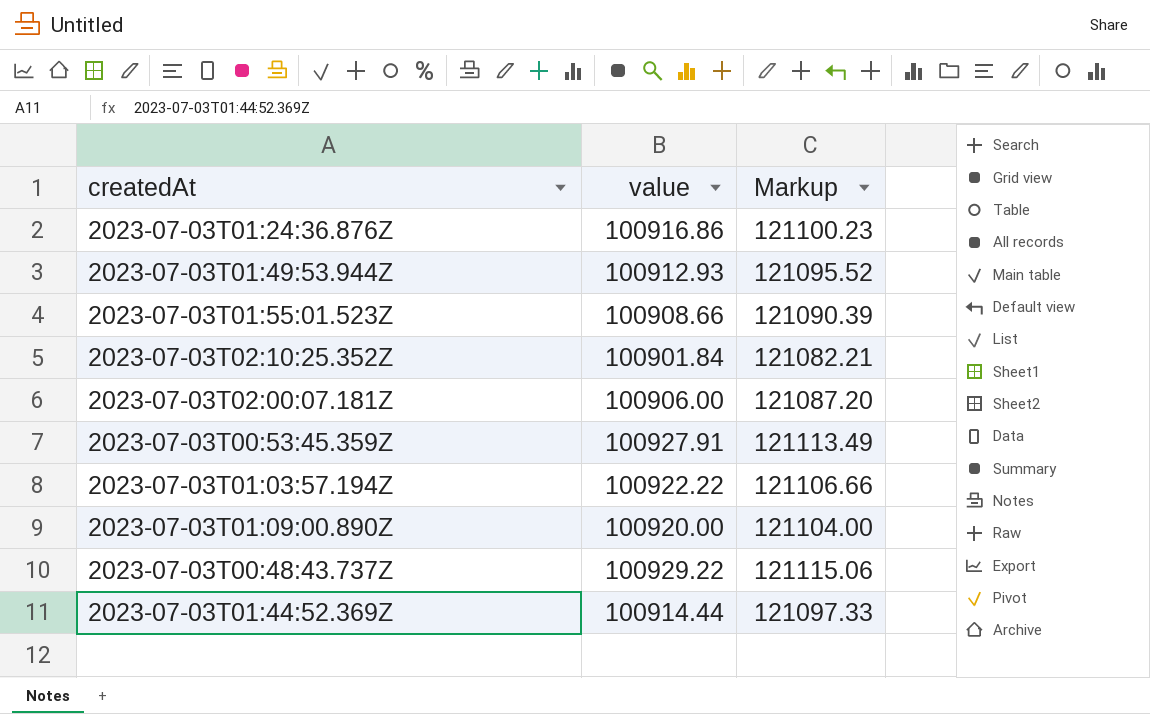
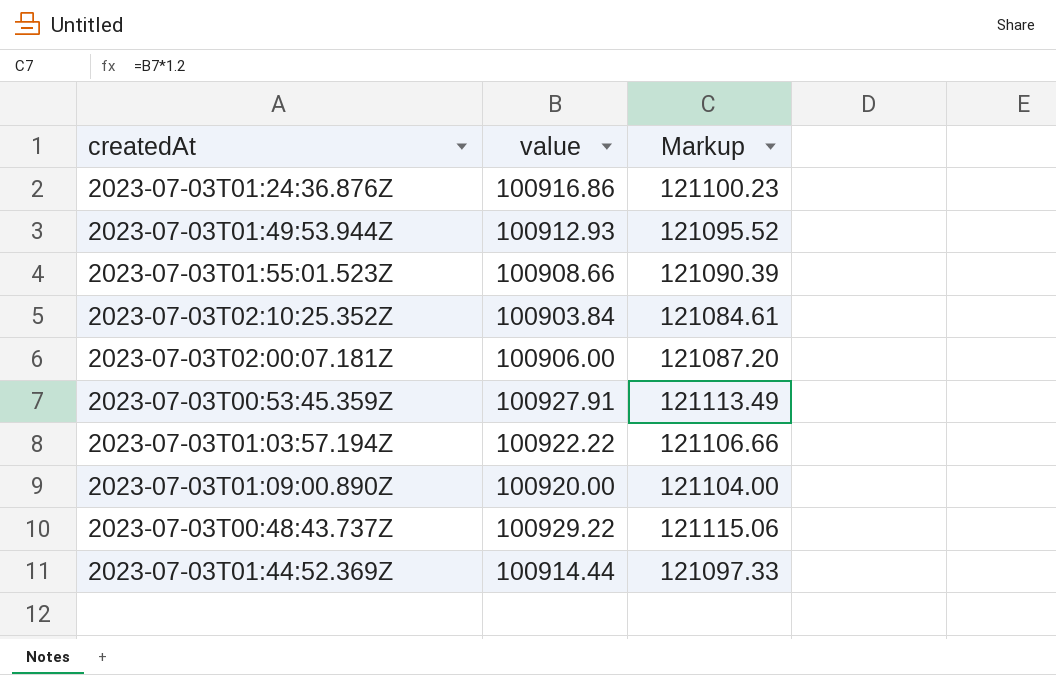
2023-07-03T02:10:25.352Z | value: 100901.84 -> 100903.84
2023-07-03T02:10:25.352Z | Markup: 121082.21 -> 121084.61

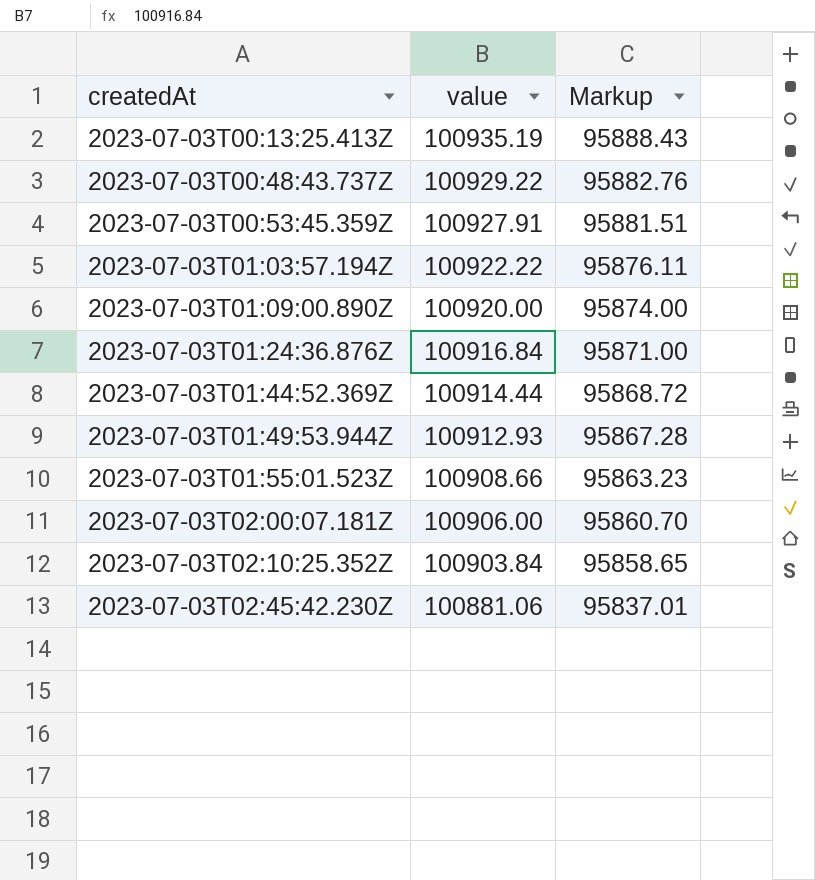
row order: none -> createdAt ascending
column Markup | formula: [value] * 1.2 -> [value] * 0.95
row 2023-07-03T00:13:25.413Z: none -> 100935.19 | 95888.43
2023-07-03T01:24:36.876Z | value: 100916.86 -> 100916.84
row 2023-07-03T02:45:42.230Z: none -> 100881.06 | 95837.01

